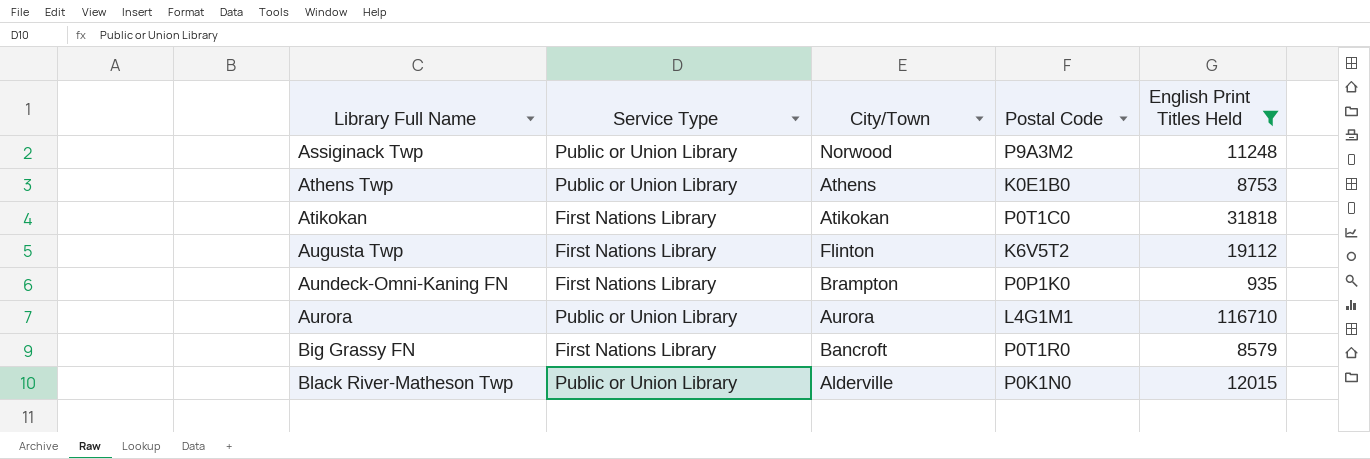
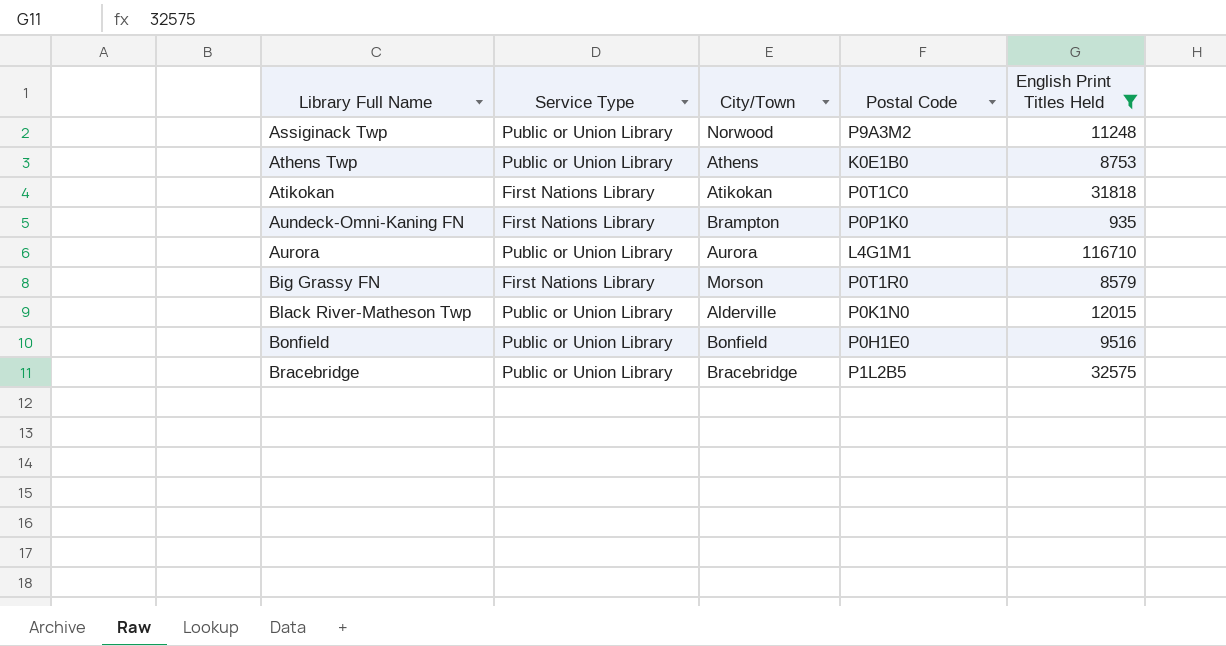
row Augusta Twp: First Nations Library | Flinton | K6V5T2 | 19112 -> none
Big Grassy FN | City/Town: Bancroft -> Morson
row Bonfield: none -> Public or Union Library | Bonfield | P0H1E0 | 9516
row Bracebridge: none -> Public or Union Library | Bracebridge | P1L2B5 | 32575

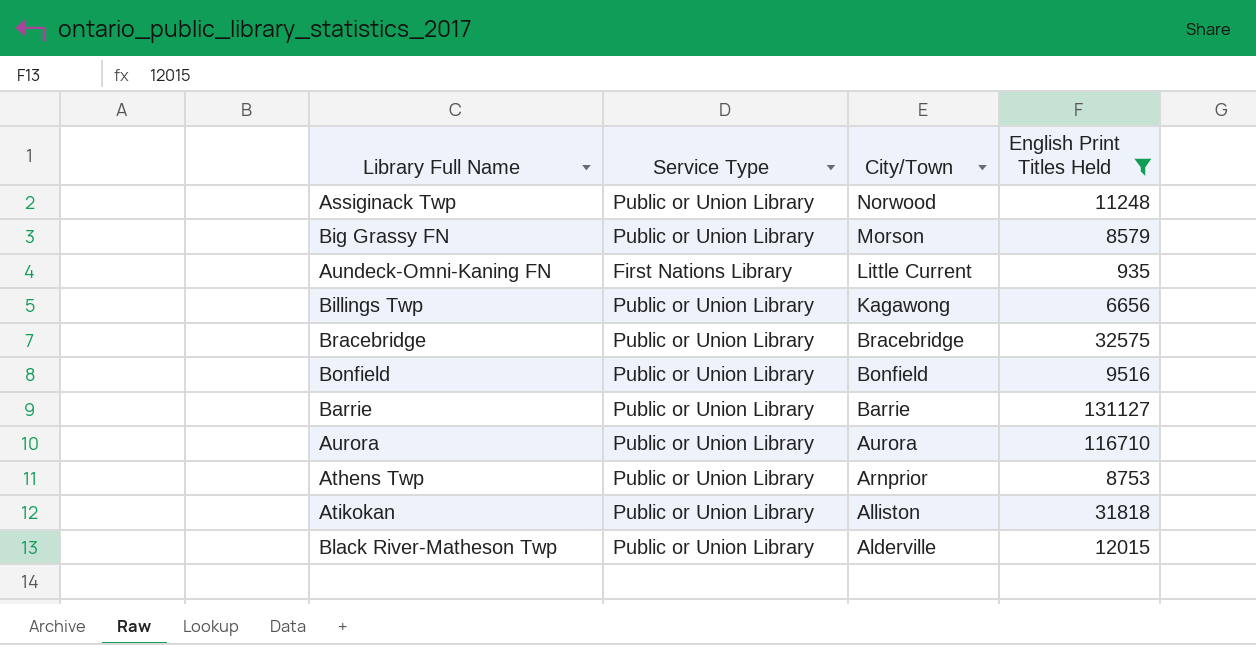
row order: Library Full Name ascending -> City/Town descending
column Postal Code | position: 4 -> none
Big Grassy FN | Service Type: First Nations Library -> Public or Union Library
Aundeck-Omni-Kaning FN | City/Town: Brampton -> Little Current
row Billings Twp: none -> Public or Union Library | Kagawong | 6656
row Barrie: none -> Public or Union Library | Barrie | 131127
Athens Twp | City/Town: Athens -> Arnprior
Atikokan | Service Type: First Nations Library -> Public or Union Library
Atikokan | City/Town: Atikokan -> Alliston

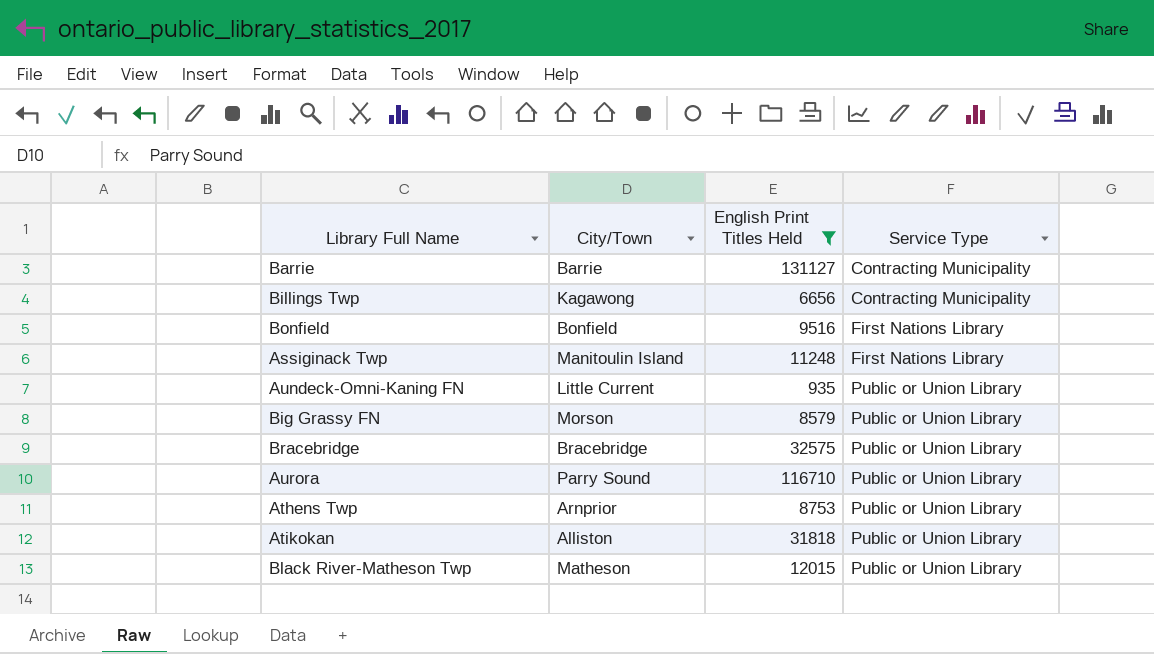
row order: City/Town descending -> Service Type ascending
column Service Type | position: 2 -> 4
Barrie | Service Type: Public or Union Library -> Contracting Municipality
Billings Twp | Service Type: Public or Union Library -> Contracting Municipality
Bonfield | Service Type: Public or Union Library -> First Nations Library
Assiginack Twp | City/Town: Norwood -> Manitoulin Island
Assiginack Twp | Service Type: Public or Union Library -> First Nations Library
Aundeck-Omni-Kaning FN | Service Type: First Nations Library -> Public or Union Library
Aurora | City/Town: Aurora -> Parry Sound
Black River-Matheson Twp | City/Town: Alderville -> Matheson

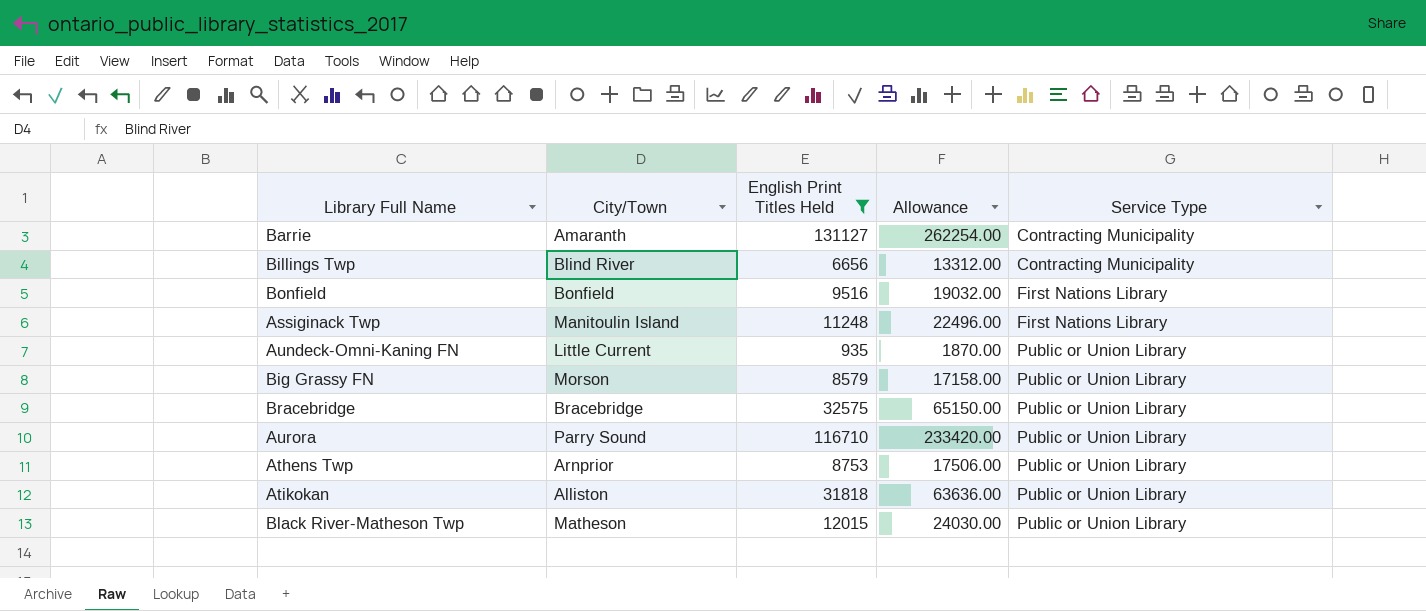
column Allowance | formula: none -> [English Print Titles Held] * 2
Barrie | City/Town: Barrie -> Amaranth
Billings Twp | City/Town: Kagawong -> Blind River

